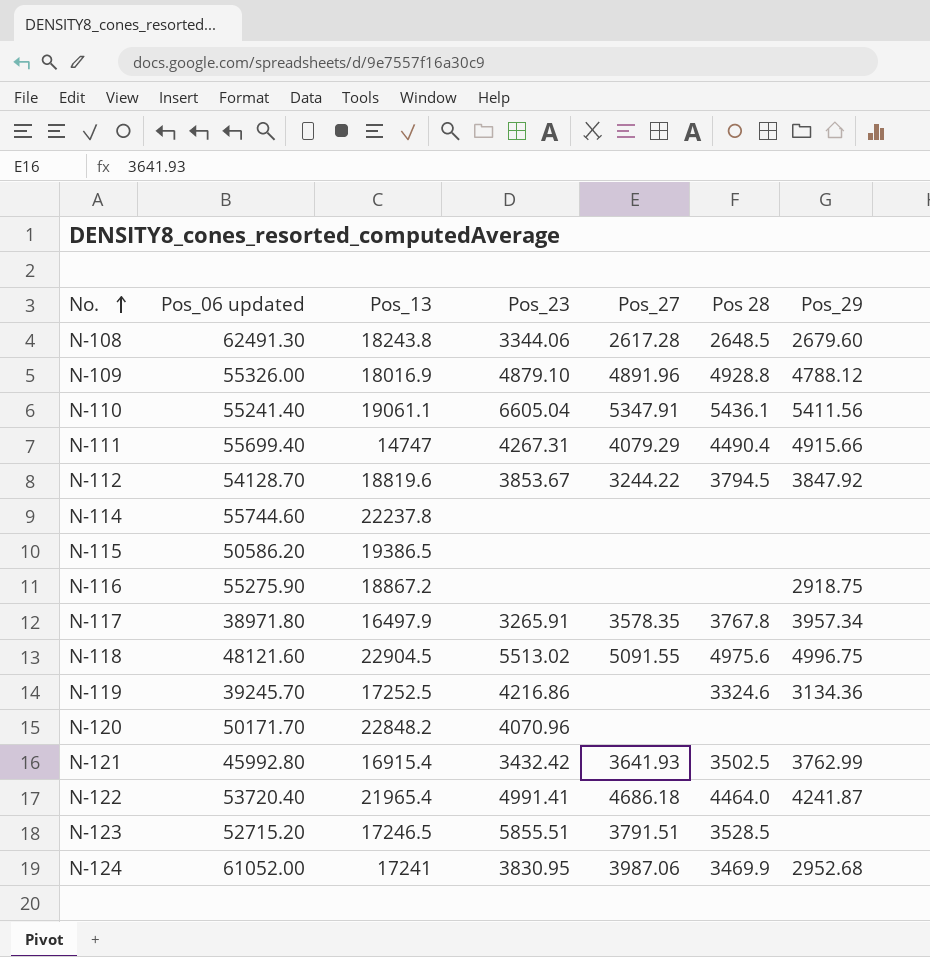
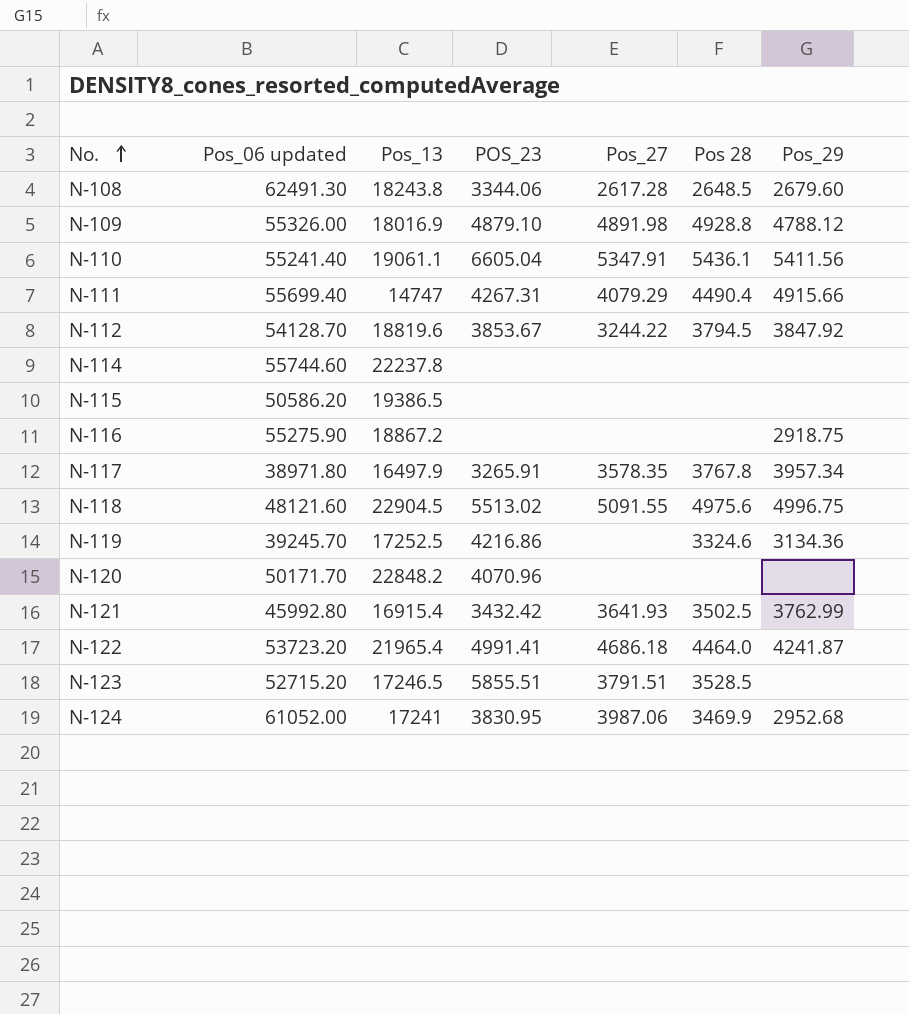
column name: Pos_23 -> POS_23
N-109 | Pos_27: 4891.96 -> 4891.98
N-122 | Pos_06 updated: 53720.40 -> 53723.20

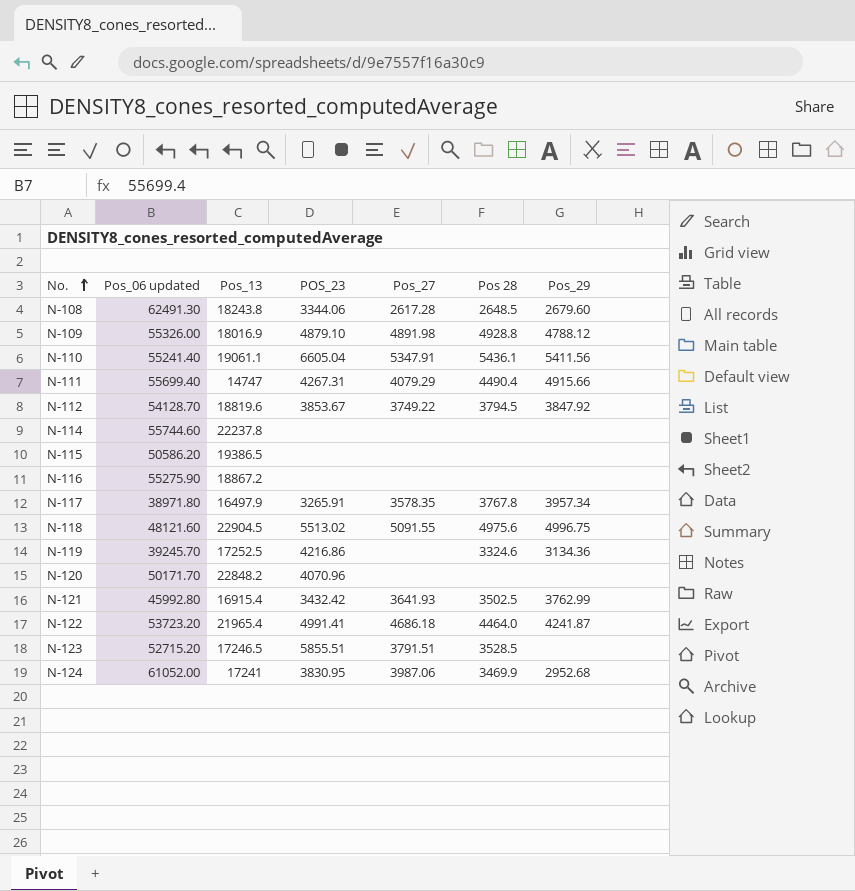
N-112 | Pos_27: 3244.22 -> 3749.22
N-116 | Pos_29: 2918.75 -> none

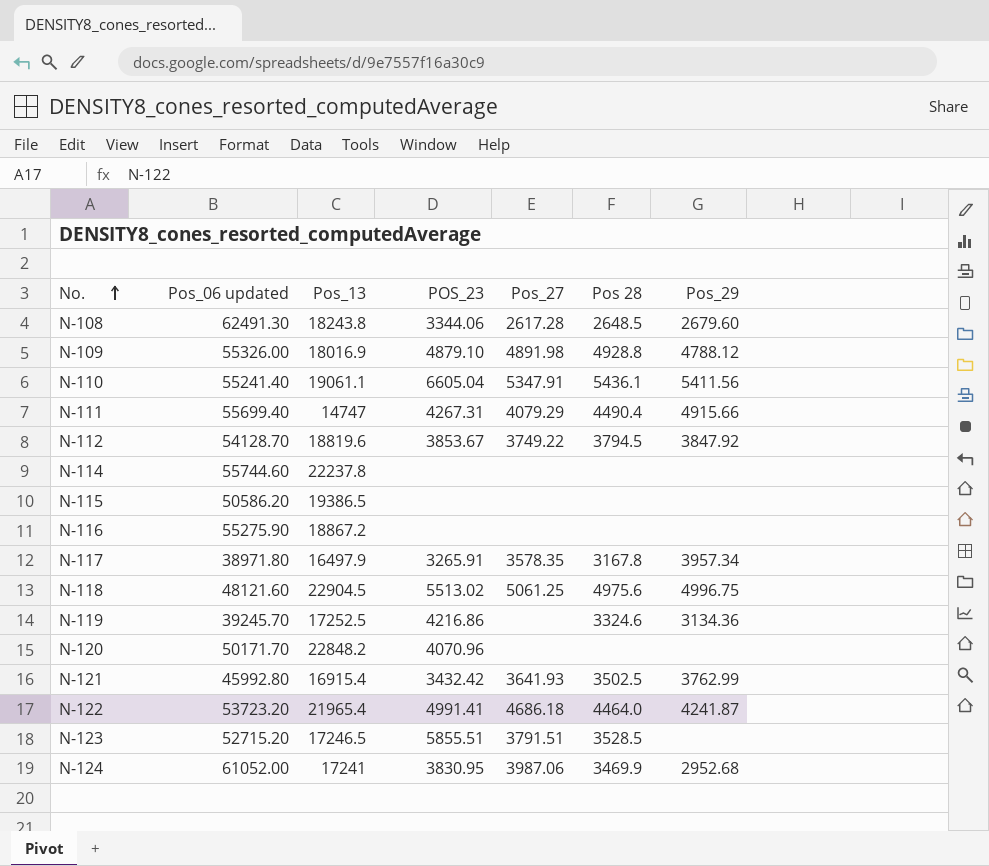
N-117 | Pos 28: 3767.8 -> 3167.8
N-118 | Pos_27: 5091.55 -> 5061.25

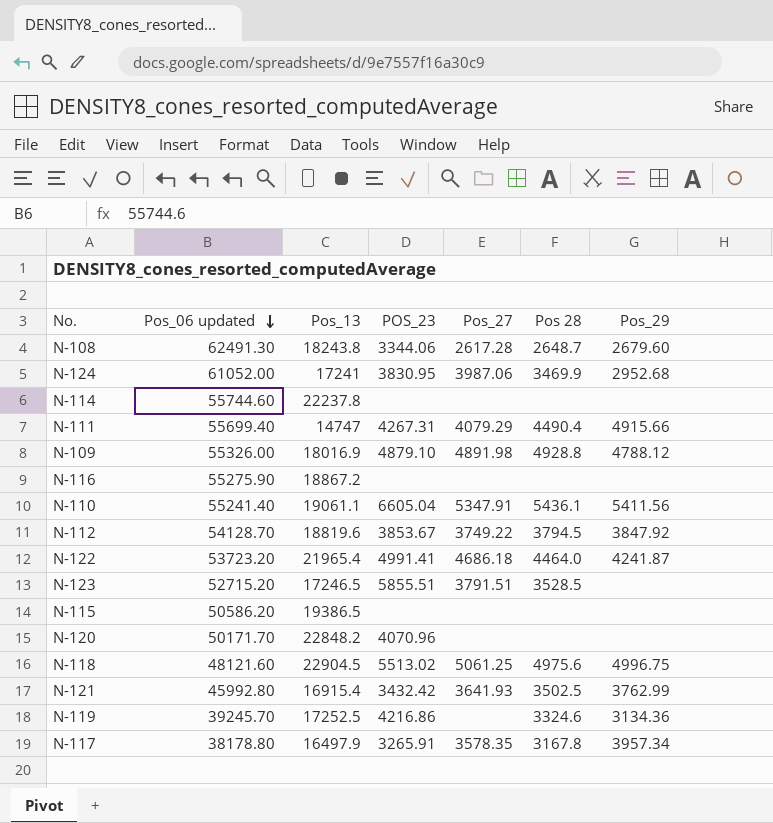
row order: No. ascending -> Pos_06 updated descending
N-108 | Pos 28: 2648.5 -> 2648.7
N-117 | Pos_06 updated: 38971.80 -> 38178.80

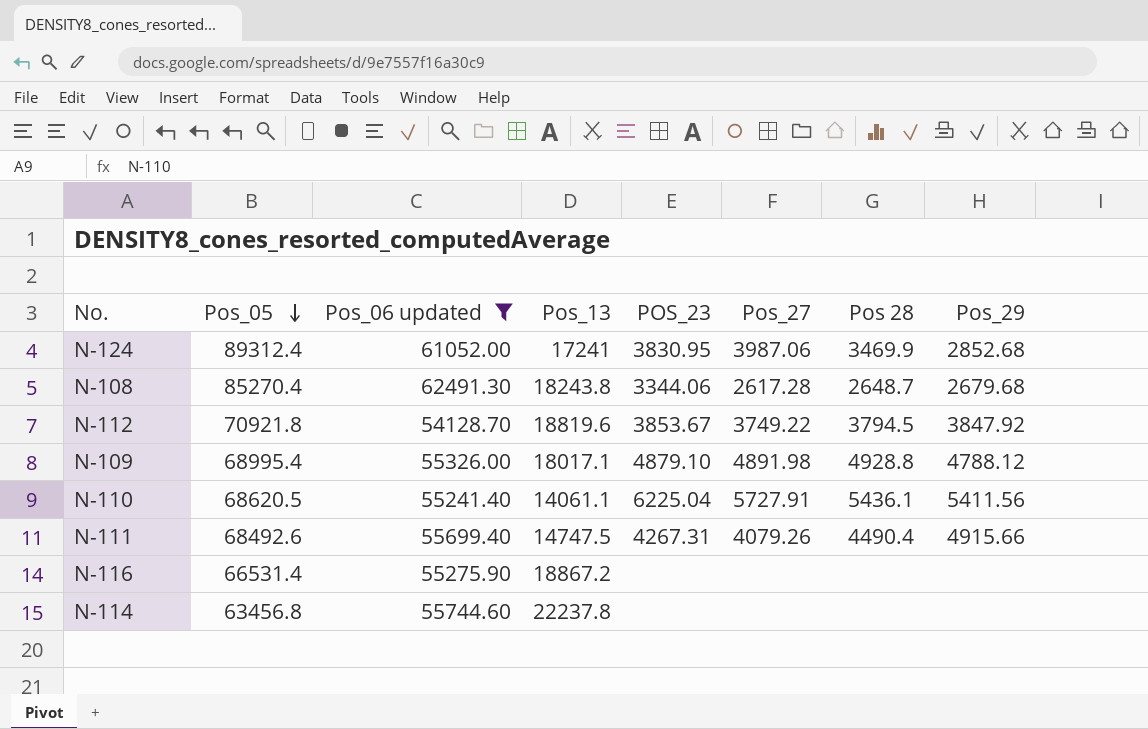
filter: none -> Pos_06 updated >= 54128.70
row order: Pos_06 updated descending -> Pos_05 descending
column Pos_05 | position: none -> 2
N-124 | Pos_29: 2952.68 -> 2852.68
N-108 | Pos_29: 2679.60 -> 2679.68
N-109 | Pos_13: 18016.9 -> 18017.1
N-110 | Pos_13: 19061.1 -> 14061.1
N-110 | POS_23: 6605.04 -> 6225.04
N-110 | Pos_27: 5347.91 -> 5727.91
N-111 | Pos_13: 14747 -> 14747.5
N-111 | Pos_27: 4079.29 -> 4079.26

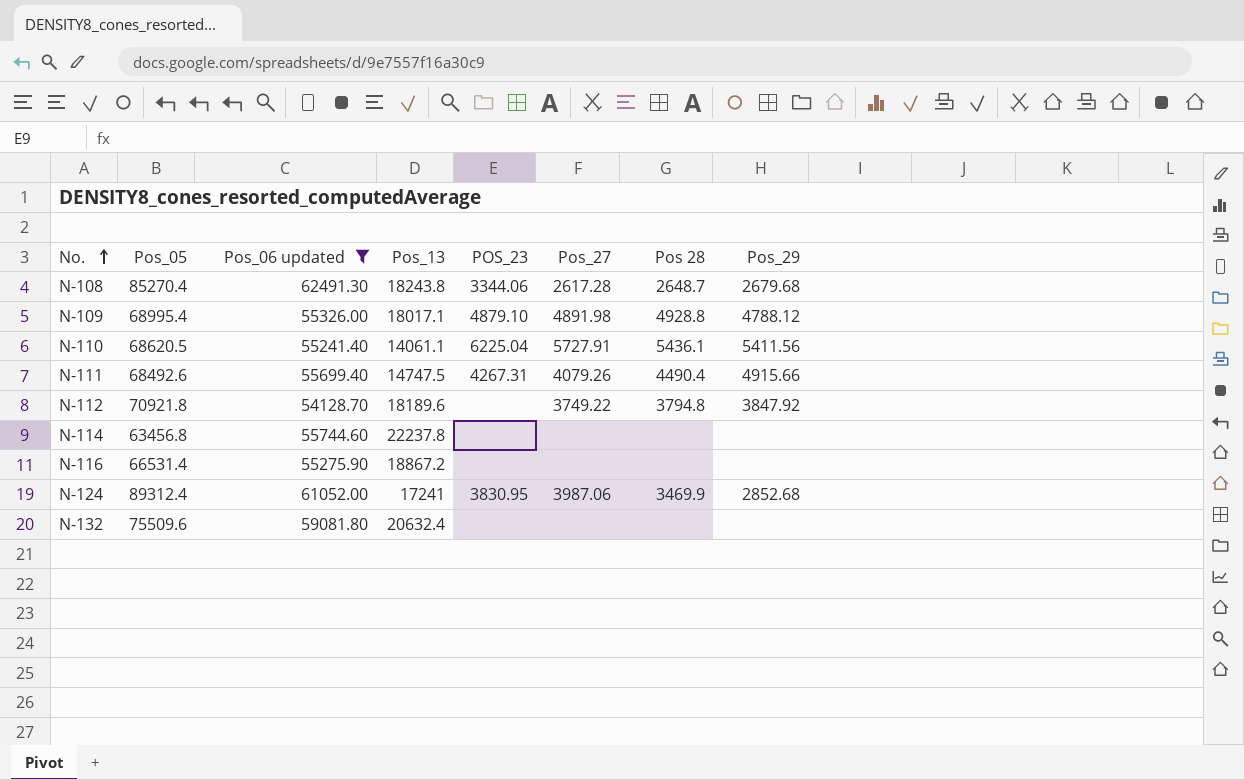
row order: Pos_05 descending -> No. ascending
N-112 | Pos_13: 18819.6 -> 18189.6
N-112 | POS_23: 3853.67 -> none
N-112 | Pos 28: 3794.5 -> 3794.8
row N-132: none -> 75509.6 | 59081.80 | 20632.4 | none | none | none | none

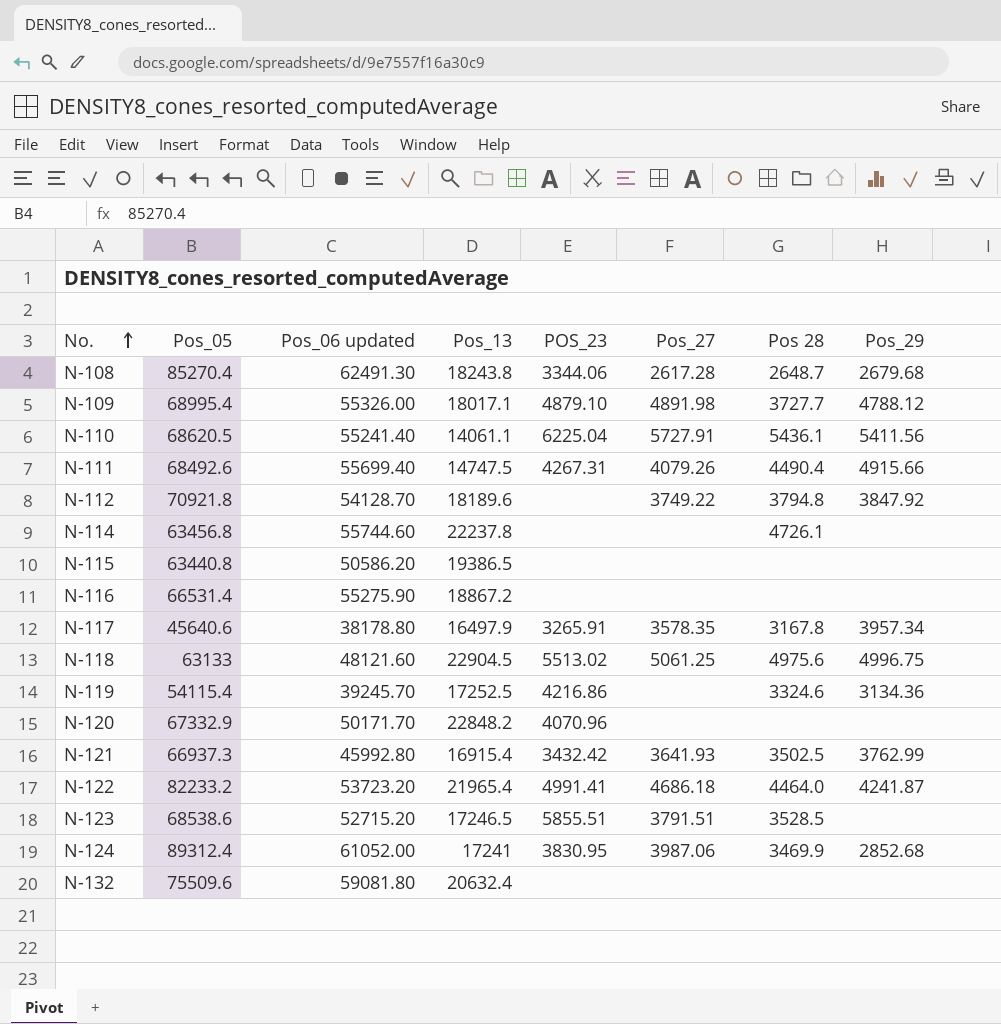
filter: Pos_06 updated >= 54128.70 -> none
N-109 | Pos 28: 4928.8 -> 3727.7
N-114 | Pos 28: none -> 4726.1

